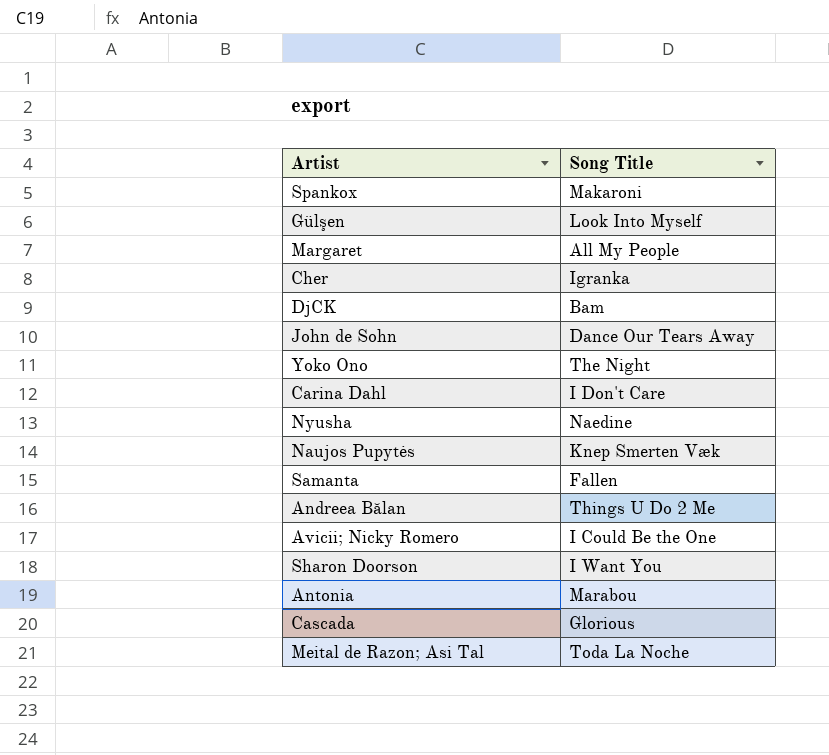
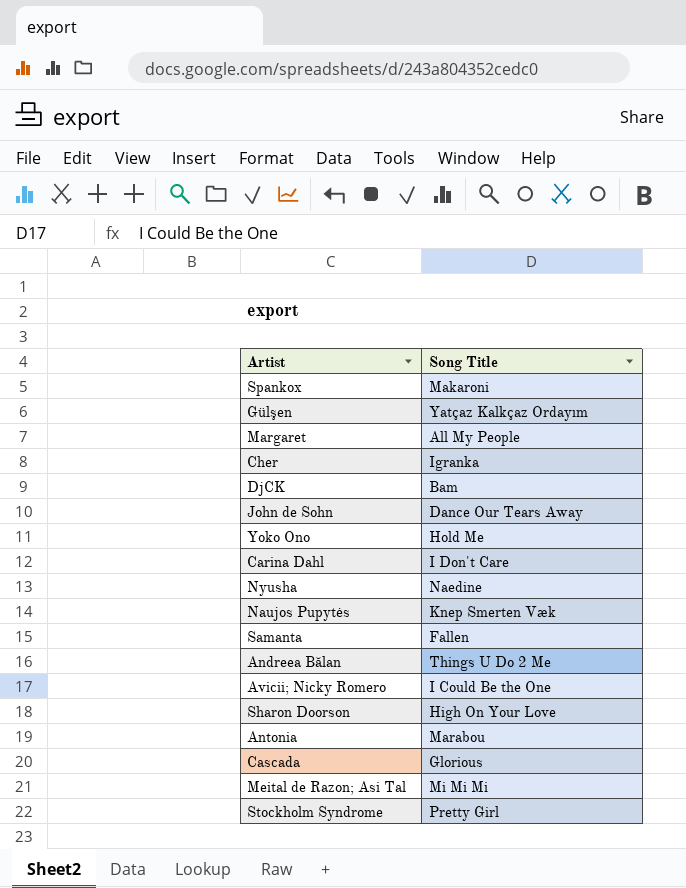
Gülşen | Song Title: Look Into Myself -> Yatçaz Kalkçaz Ordayım
Yoko Ono | Song Title: The Night -> Hold Me
Sharon Doorson | Song Title: I Want You -> High On Your Love
Meital de Razon; Asi Tal | Song Title: Toda La Noche -> Mi Mi Mi
row Stockholm Syndrome: none -> Pretty Girl

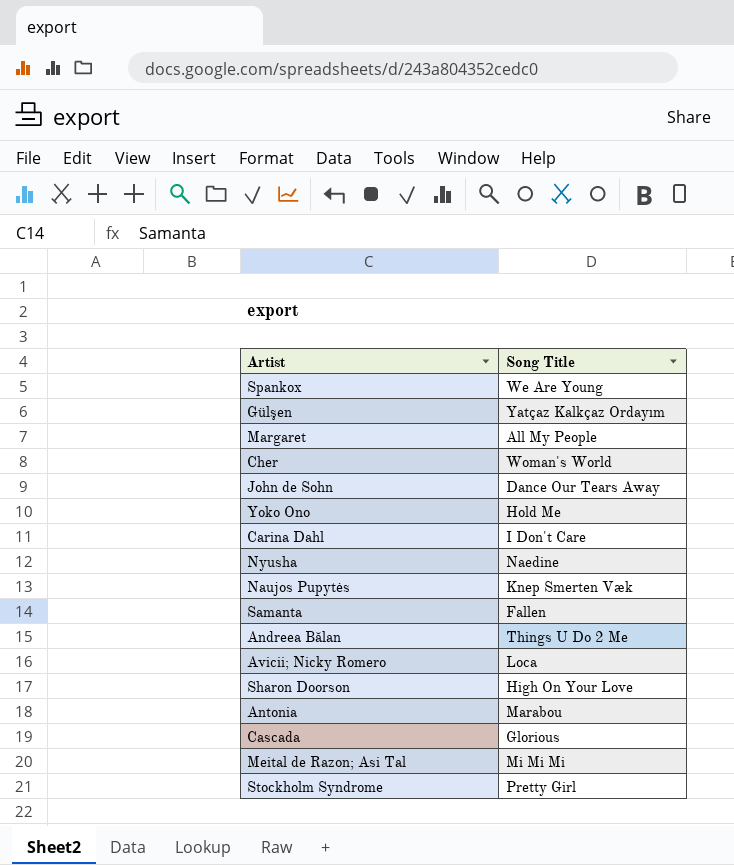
row DjCK: Bam -> none
Spankox | Song Title: Makaroni -> We Are Young
Cher | Song Title: Igranka -> Woman's World
Avicii; Nicky Romero | Song Title: I Could Be the One -> Loca

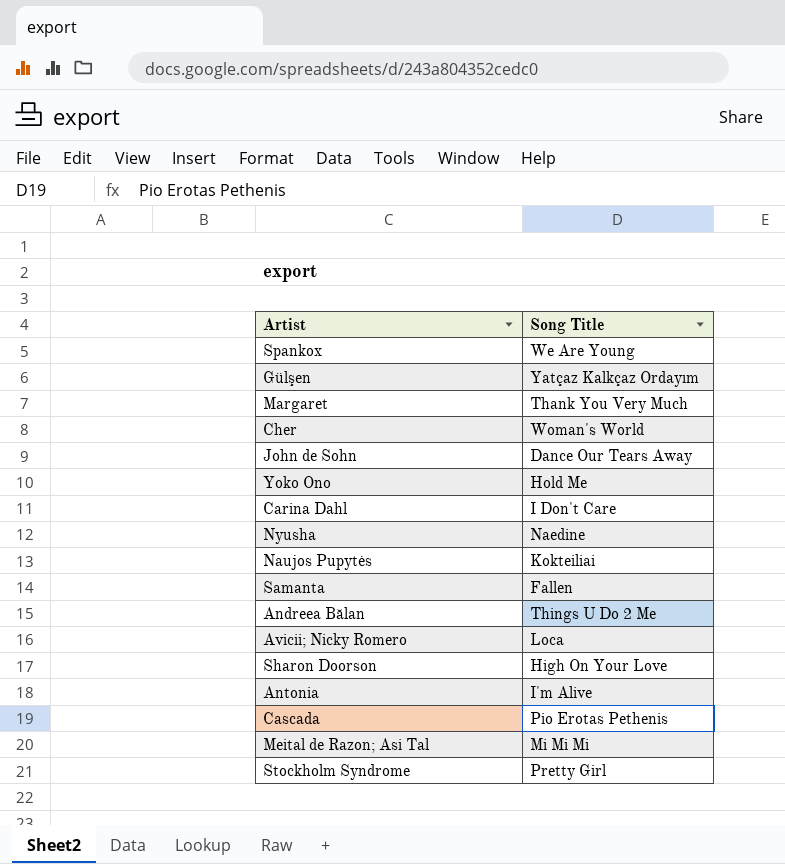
Margaret | Song Title: All My People -> Thank You Very Much
Naujos Pupytės | Song Title: Knep Smerten Væk -> Kokteiliai
Antonia | Song Title: Marabou -> I'm Alive
Cascada | Song Title: Glorious -> Pio Erotas Pethenis

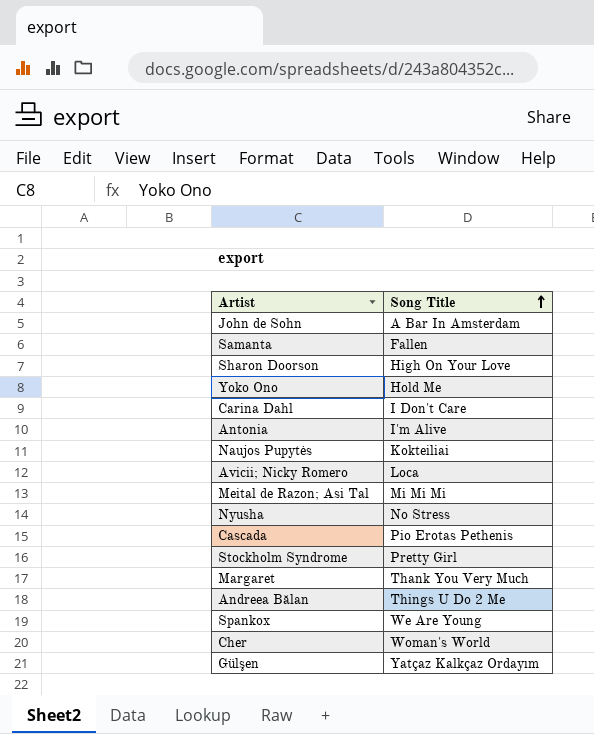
row order: none -> Song Title ascending
John de Sohn | Song Title: Dance Our Tears Away -> A Bar In Amsterdam
Nyusha | Song Title: Naedine -> No Stress

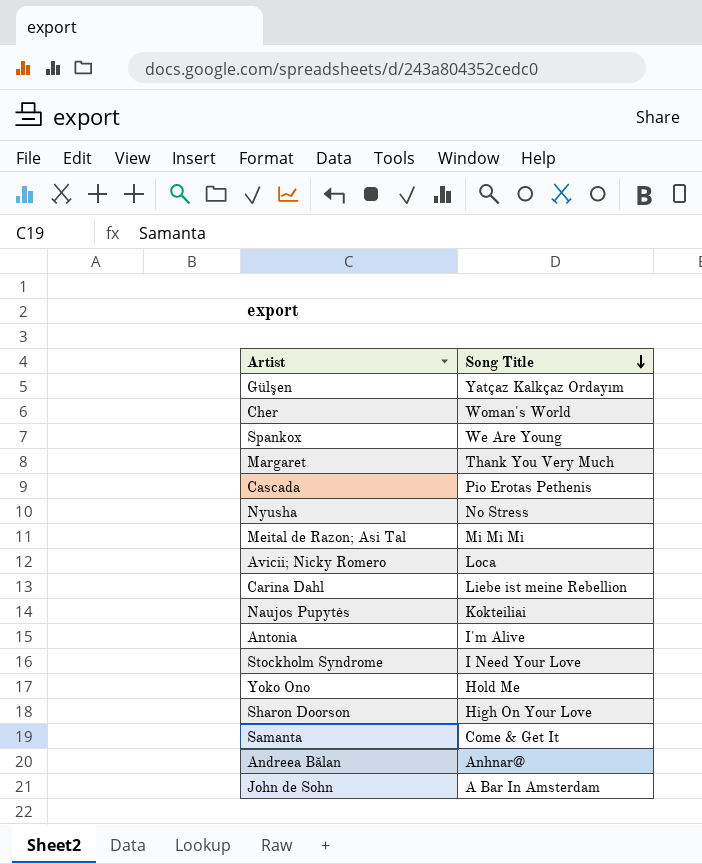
row order: Song Title ascending -> Song Title descending
Carina Dahl | Song Title: I Don't Care -> Liebe ist meine Rebellion
Stockholm Syndrome | Song Title: Pretty Girl -> I Need Your Love
Samanta | Song Title: Fallen -> Come & Get It
Andreea Bălan | Song Title: Things U Do 2 Me -> Anhnar@

